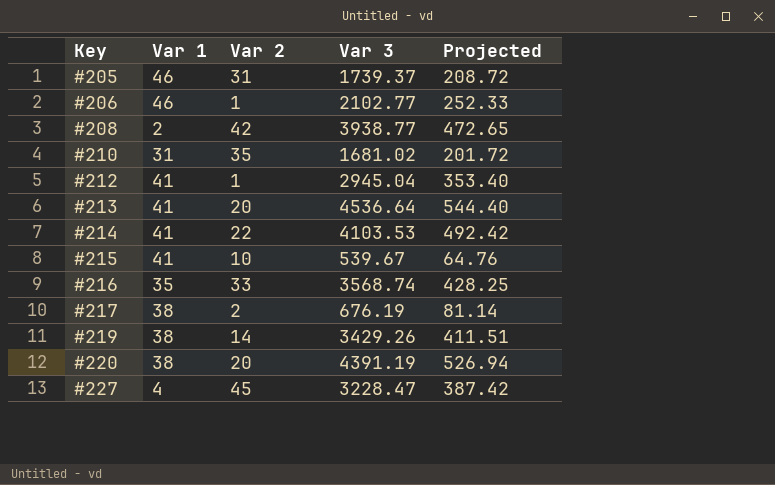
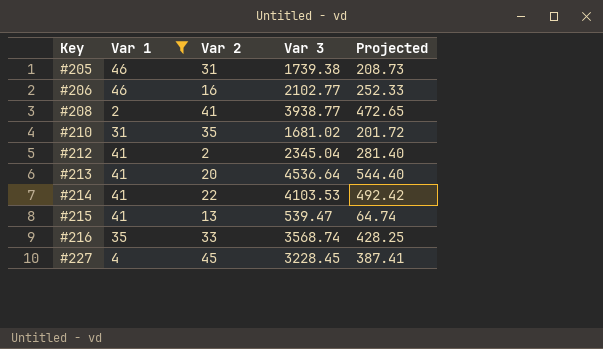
filter: none -> Var 1 != 38
#205 | Var 3: 1739.37 -> 1739.38
#205 | Projected: 208.72 -> 208.73
#206 | Var 2: 1 -> 16
#208 | Var 2: 42 -> 41
#212 | Var 2: 1 -> 2
#212 | Var 3: 2945.04 -> 2345.04
#212 | Projected: 353.40 -> 281.40
#215 | Var 2: 10 -> 13
#215 | Var 3: 539.67 -> 539.47
#215 | Projected: 64.76 -> 64.74
#227 | Var 3: 3228.47 -> 3228.45
#227 | Projected: 387.42 -> 387.41

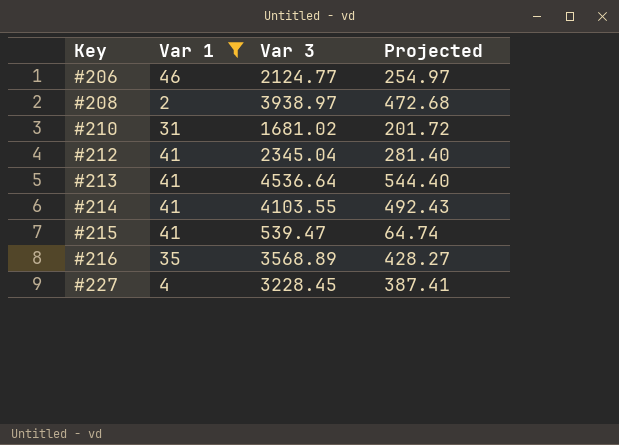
column Var 2 | position: 3 -> none
row #205: 46 | 31 | 1739.38 | 208.73 -> none
#206 | Var 3: 2102.77 -> 2124.77
#206 | Projected: 252.33 -> 254.97
#208 | Var 3: 3938.77 -> 3938.97
#208 | Projected: 472.65 -> 472.68
#214 | Var 3: 4103.53 -> 4103.55
#214 | Projected: 492.42 -> 492.43
#216 | Var 3: 3568.74 -> 3568.89
#216 | Projected: 428.25 -> 428.27

